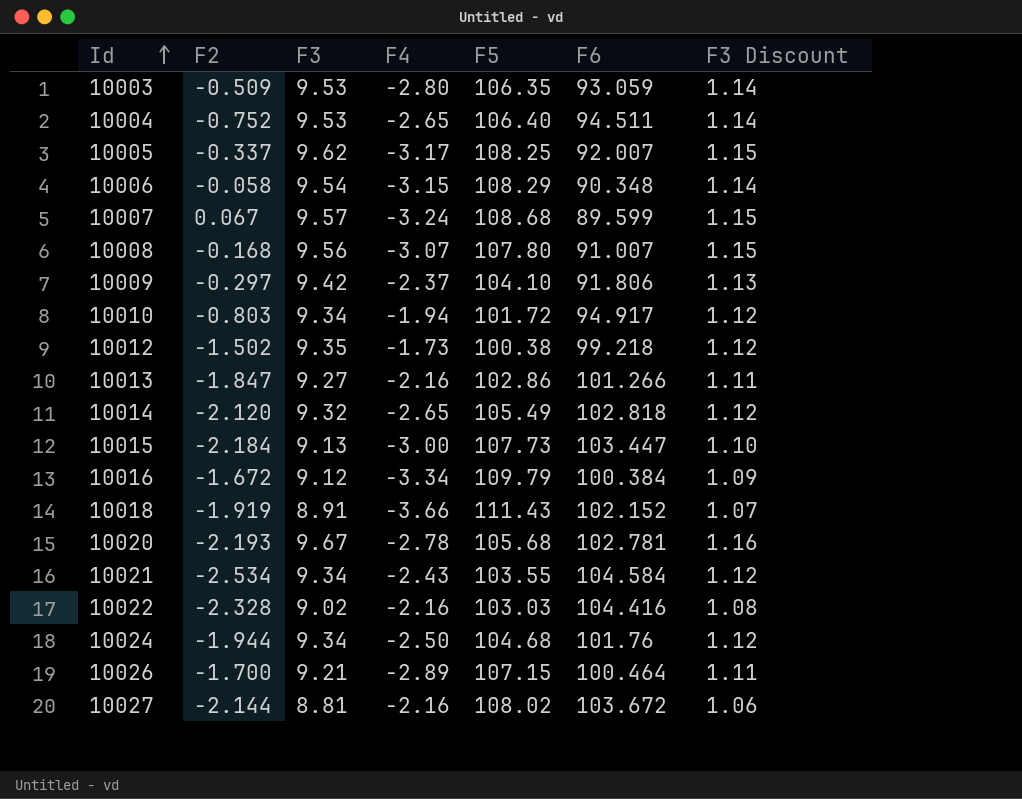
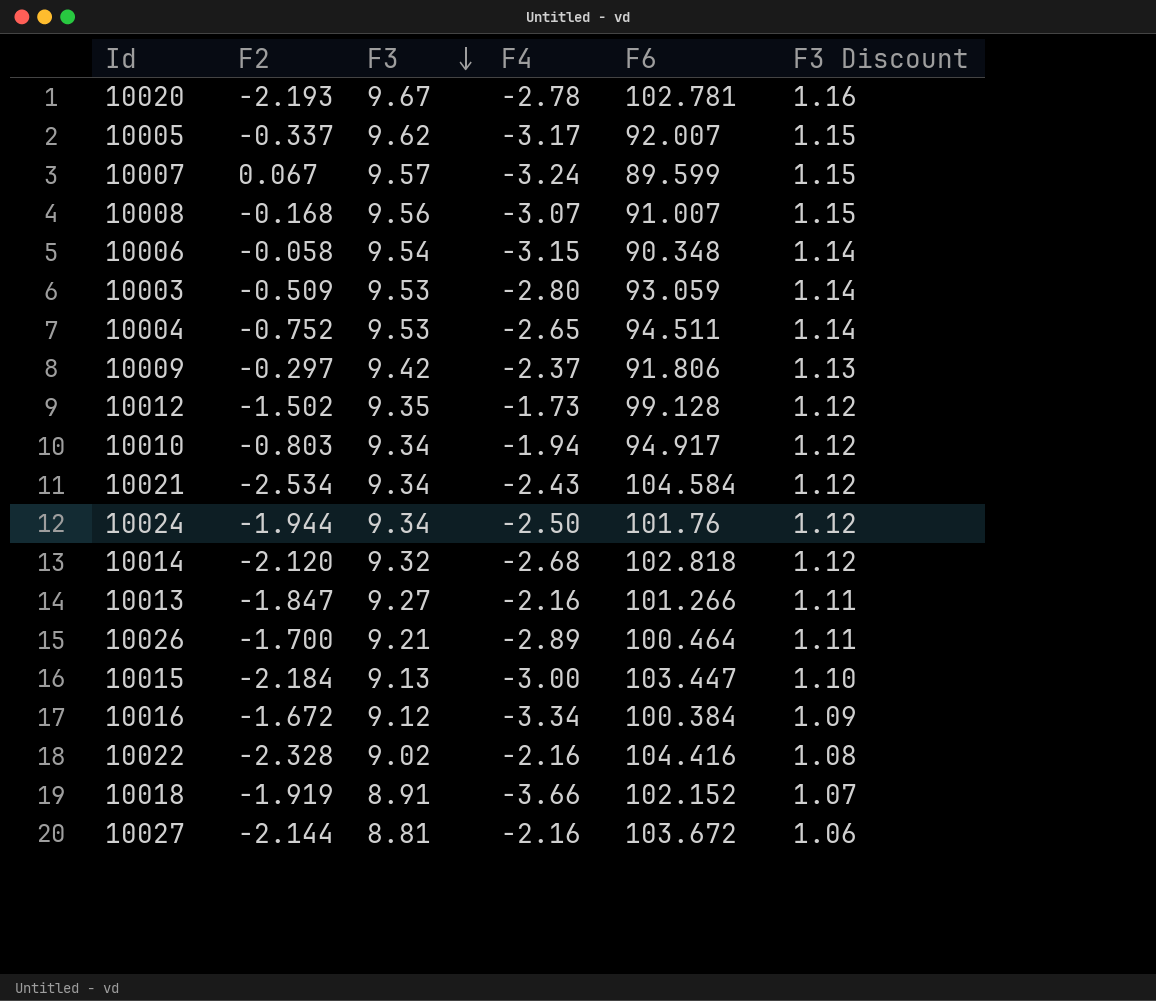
row order: Id ascending -> F3 descending
column F5 | position: 5 -> none
10012 | F6: 99.218 -> 99.128
10014 | F4: -2.65 -> -2.68

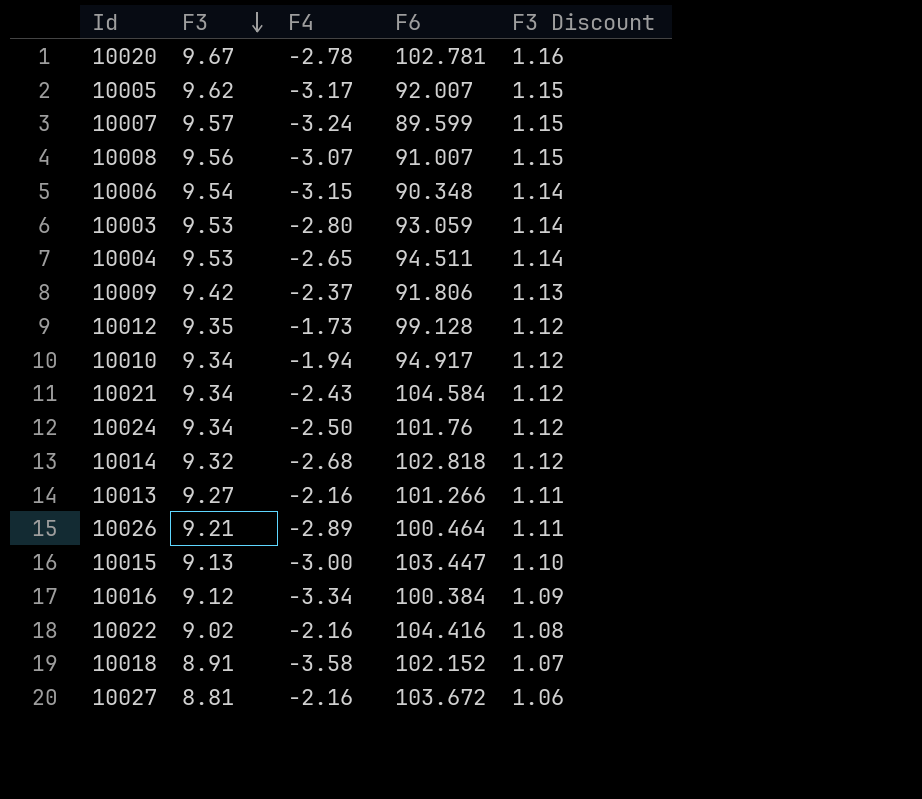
column F2 | position: 2 -> none
10018 | F4: -3.66 -> -3.58

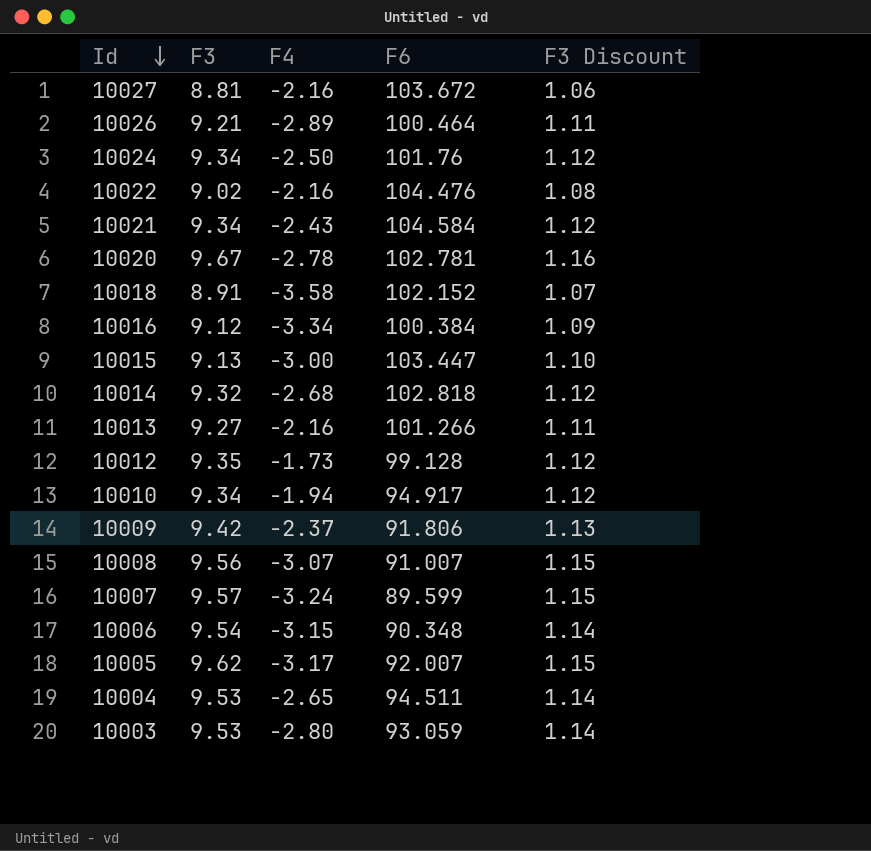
row order: F3 descending -> Id descending
10022 | F6: 104.416 -> 104.476

